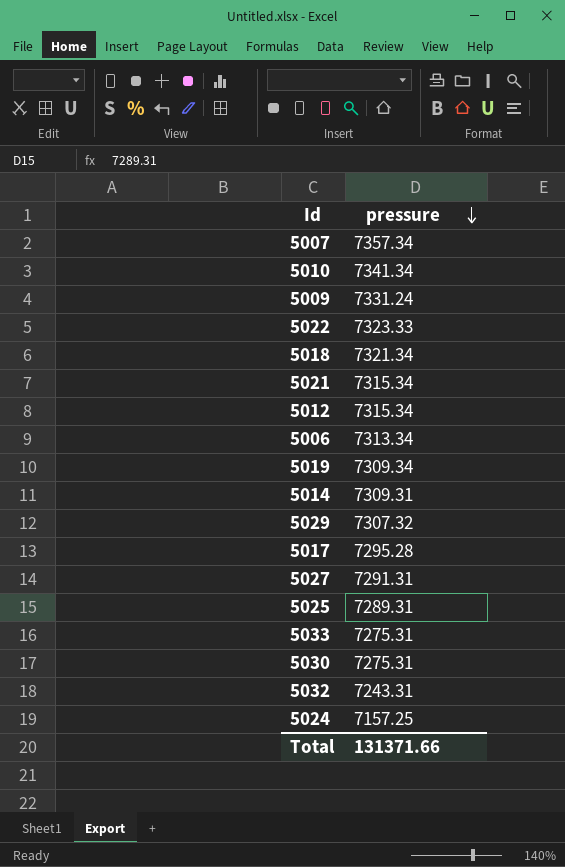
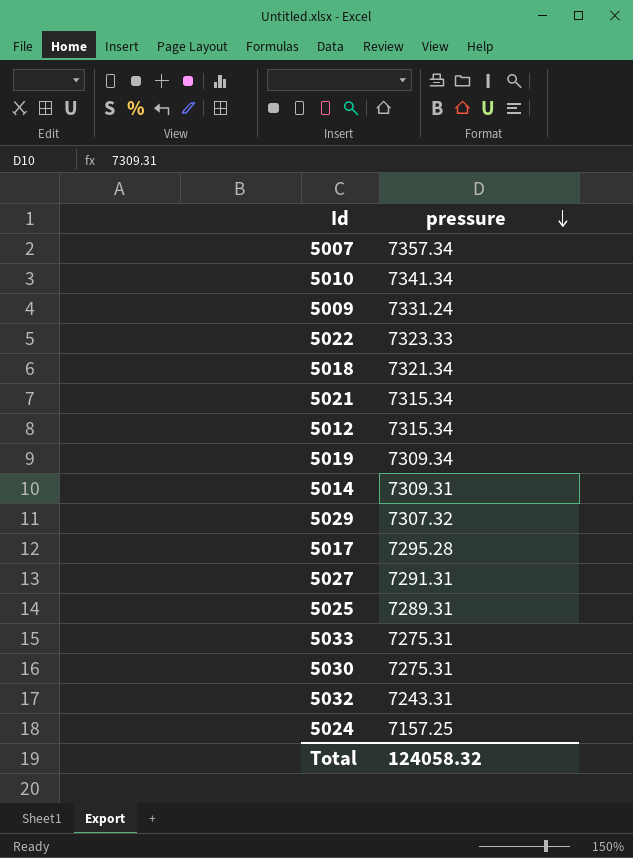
row 5006: 7313.34 -> none
Total | pressure: 131371.66 -> 124058.32

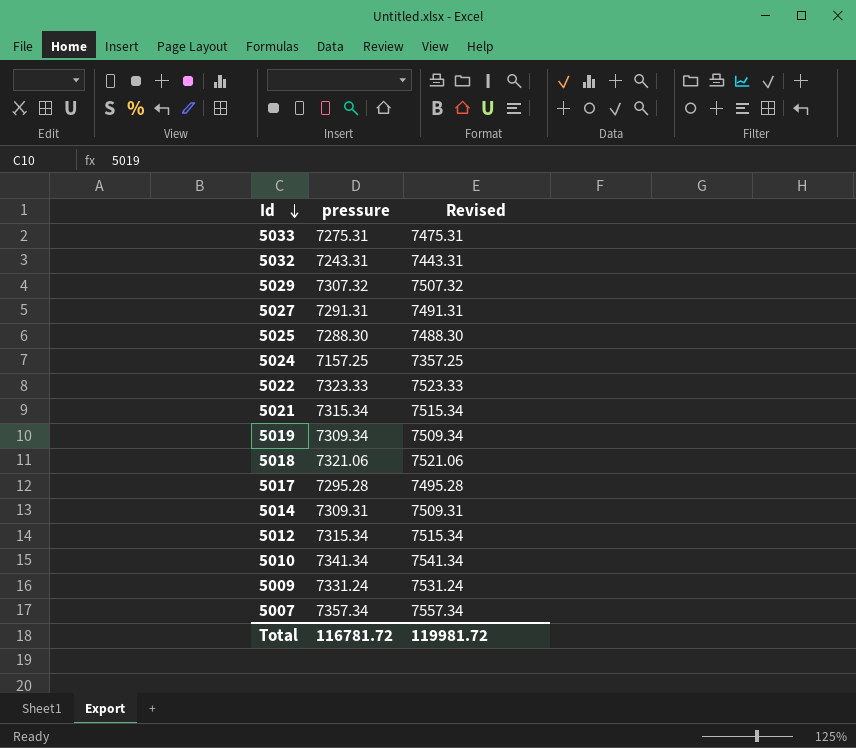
row order: pressure descending -> Id descending
column Revised | formula: none -> [pressure] + 200
row 5030: 7275.31 -> none
5025 | pressure: 7289.31 -> 7288.30
5018 | pressure: 7321.34 -> 7321.06
Total | pressure: 124058.32 -> 116781.72

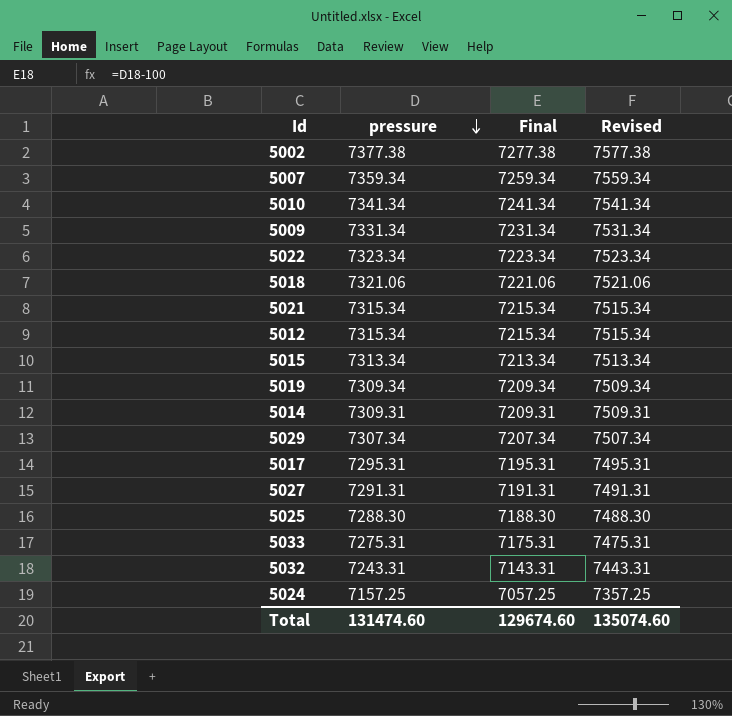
row order: Id descending -> pressure descending
column Final | formula: none -> [pressure] - 100
row 5002: none -> 7377.38 | 7277.38 | 7577.38
5007 | pressure: 7357.34 -> 7359.34
5007 | Revised: 7557.34 -> 7559.34
5009 | pressure: 7331.24 -> 7331.34
5009 | Revised: 7531.24 -> 7531.34
5022 | pressure: 7323.33 -> 7323.34
5022 | Revised: 7523.33 -> 7523.34
row 5015: none -> 7313.34 | 7213.34 | 7513.34
5029 | pressure: 7307.32 -> 7307.34
5029 | Revised: 7507.32 -> 7507.34
5017 | pressure: 7295.28 -> 7295.31
5017 | Revised: 7495.28 -> 7495.31
Total | pressure: 116781.72 -> 131474.60
Total | Revised: 119981.72 -> 135074.60

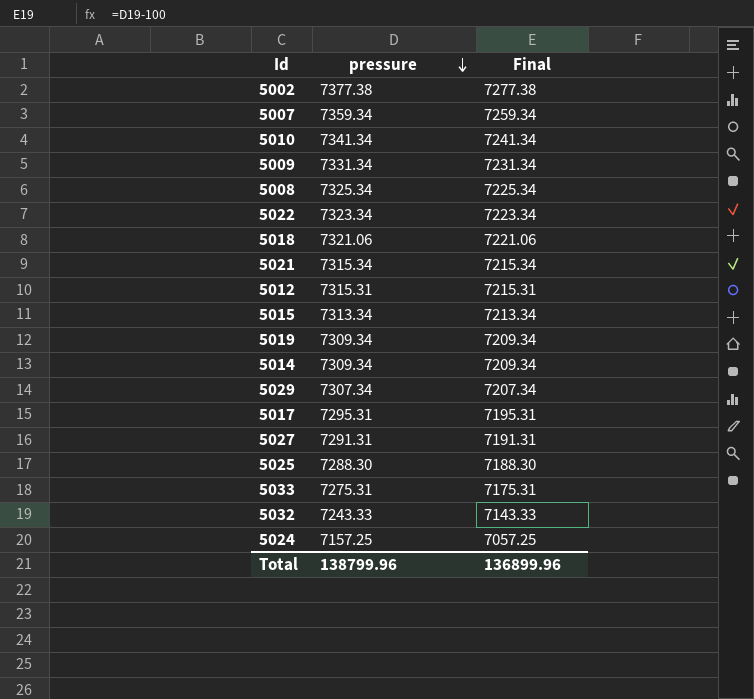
column Revised | formula: [pressure] + 200 -> none
row 5008: none -> 7325.34 | 7225.34
5012 | pressure: 7315.34 -> 7315.31
5012 | Final: 7215.34 -> 7215.31
5014 | pressure: 7309.31 -> 7309.34
5014 | Final: 7209.31 -> 7209.34
5032 | pressure: 7243.31 -> 7243.33
5032 | Final: 7143.31 -> 7143.33
Total | pressure: 131474.60 -> 138799.96
Total | Final: 129674.60 -> 136899.96

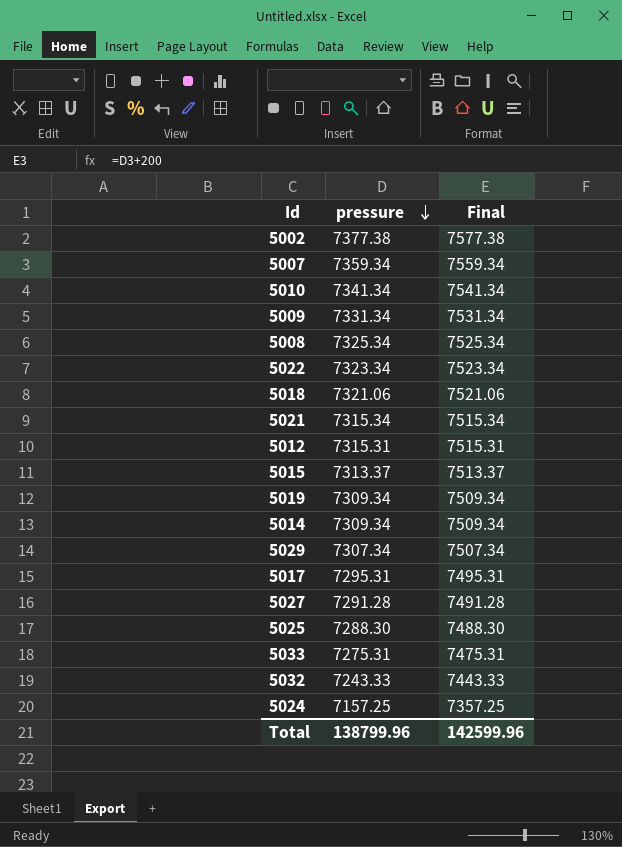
column Final | formula: [pressure] - 100 -> [pressure] + 200
5015 | pressure: 7313.34 -> 7313.37
5027 | pressure: 7291.31 -> 7291.28
Total | Final: 136899.96 -> 142599.96

